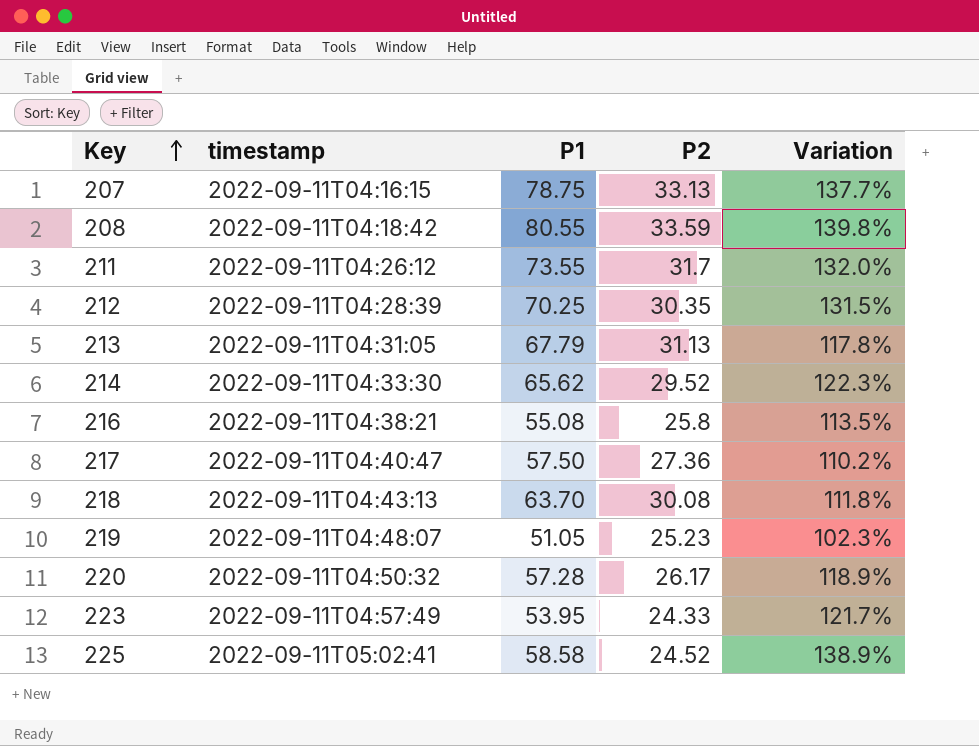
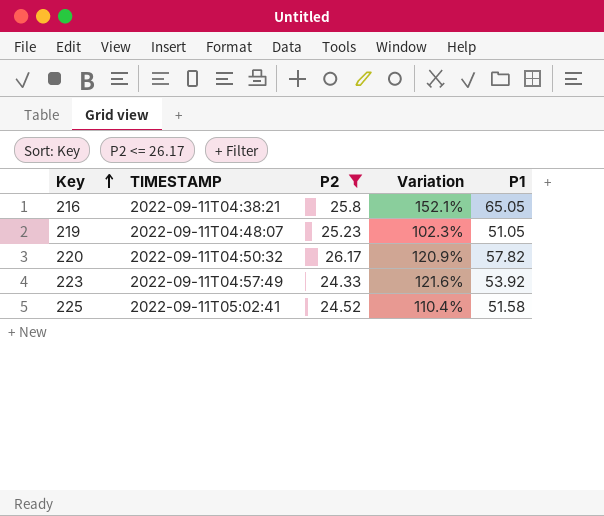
filter: none -> P2 <= 26.17
column name: timestamp -> TIMESTAMP
column P1 | position: 3 -> 5
216 | Variation: 113.5% -> 152.1%
216 | P1: 55.08 -> 65.05
220 | Variation: 118.9% -> 120.9%
220 | P1: 57.28 -> 57.82
223 | Variation: 121.7% -> 121.6%
223 | P1: 53.95 -> 53.92
225 | Variation: 138.9% -> 110.4%
225 | P1: 58.58 -> 51.58

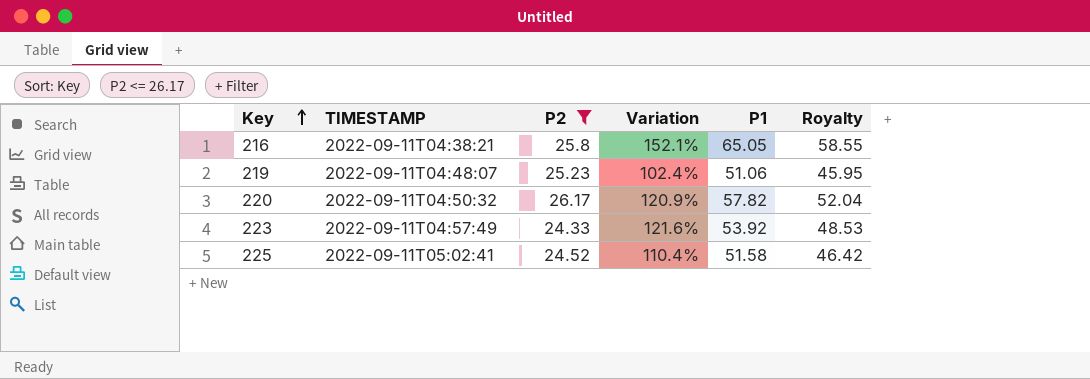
column Royalty | formula: none -> [P1] * 0.9
219 | Variation: 102.3% -> 102.4%
219 | P1: 51.05 -> 51.06

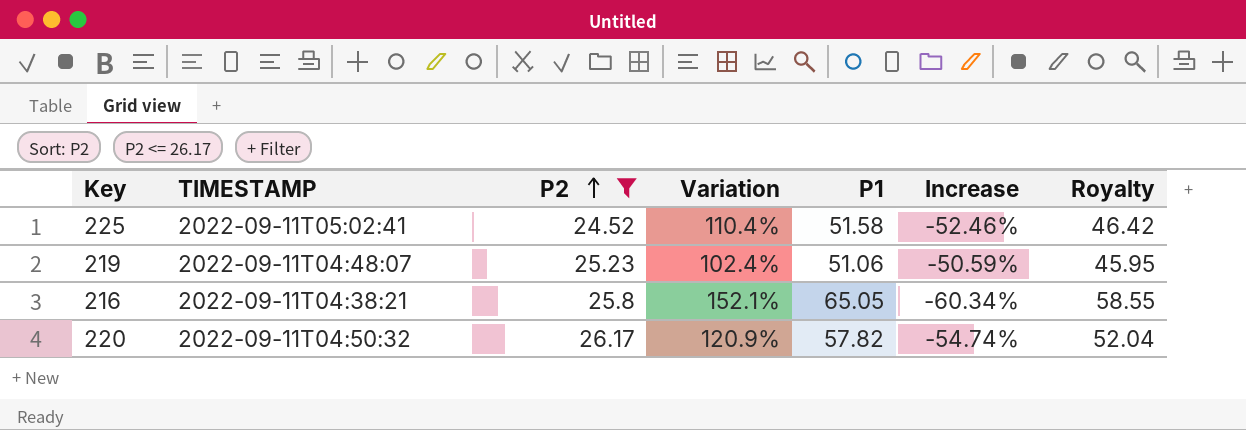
row order: Key ascending -> P2 ascending
column Increase | formula: none -> ([P2] - [P1]) / [P1]
row 223: 2022-09-11T04:57:49 | 24.33 | 121.6% | 53.92 | 48.53 -> none

